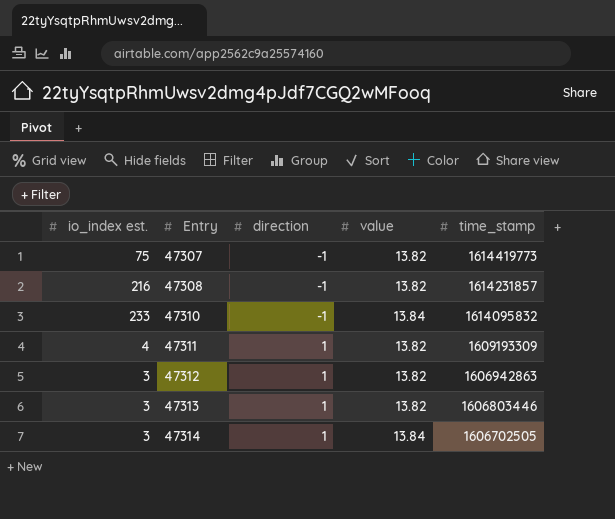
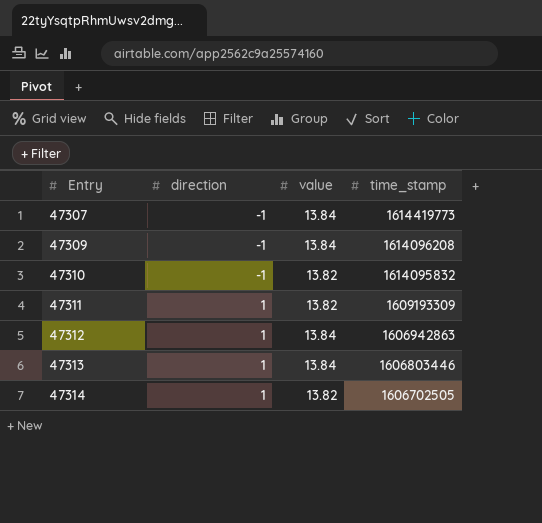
column io_index est. | position: 1 -> none
row 47308: 216 | -1 | 13.82 | 1614231857 -> none
47307 | value: 13.82 -> 13.84
row 47309: none -> -1 | 13.84 | 1614096208
47310 | value: 13.84 -> 13.82
47312 | value: 13.82 -> 13.84
47313 | value: 13.82 -> 13.84
47314 | value: 13.84 -> 13.82

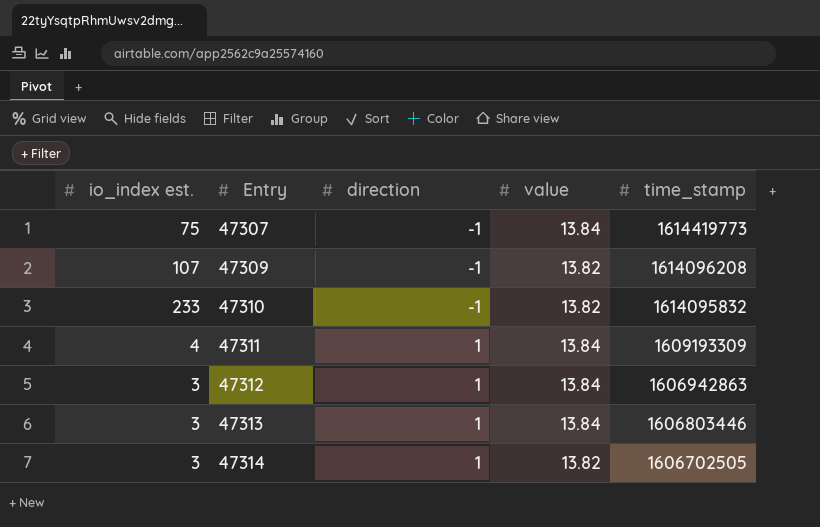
column io_index est. | position: none -> 1
47309 | value: 13.84 -> 13.82
47311 | value: 13.82 -> 13.84

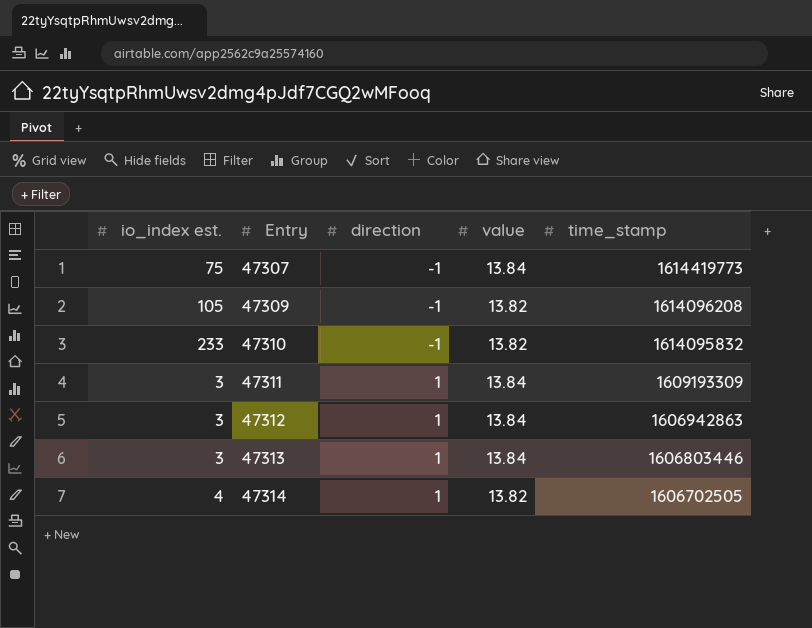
47309 | io_index est.: 107 -> 105
47311 | io_index est.: 4 -> 3
47314 | io_index est.: 3 -> 4

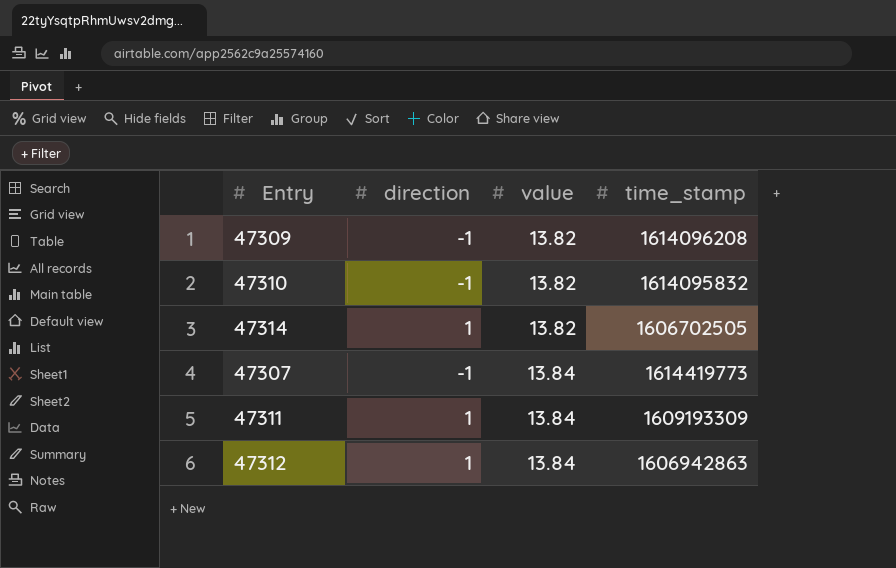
row order: Entry ascending -> value ascending
column io_index est. | position: 1 -> none
row 47313: 3 | 1 | 13.84 | 1606803446 -> none

